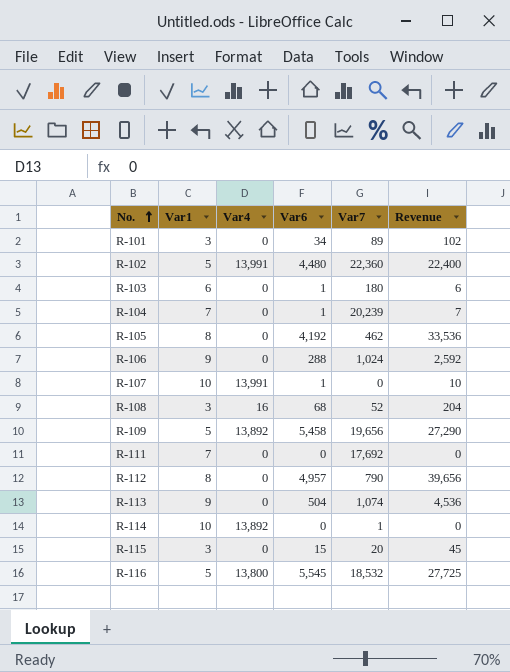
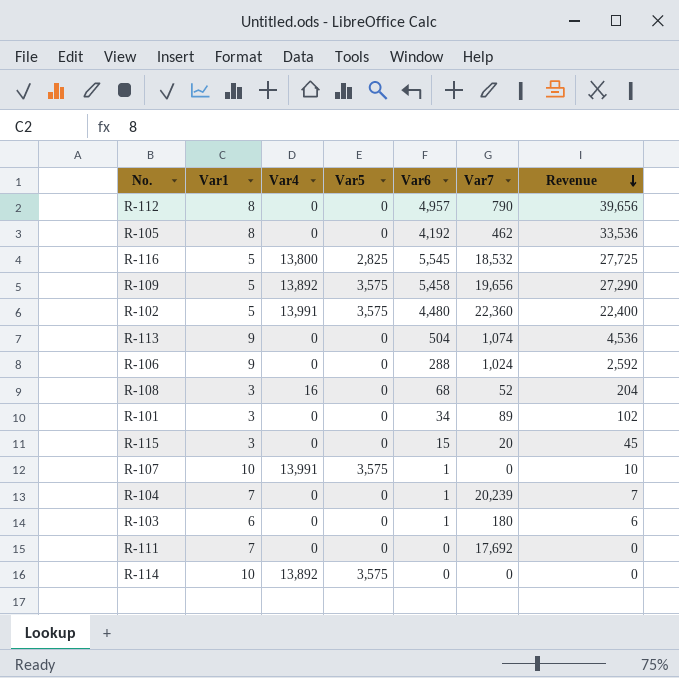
row order: No. ascending -> Revenue descending
column Var5 | position: none -> 4
R-114 | Var7: 1 -> 0

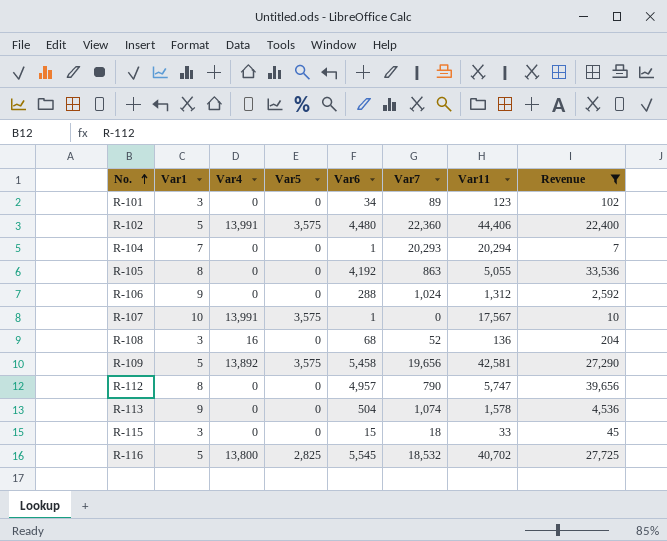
filter: none -> Revenue >= 7
row order: Revenue descending -> No. ascending
column Var11 | formula: none -> [Var4] + [Var5] + [Var6] + [Var7]
R-104 | Var7: 20,239 -> 20,293
R-105 | Var7: 462 -> 863
R-115 | Var7: 20 -> 18

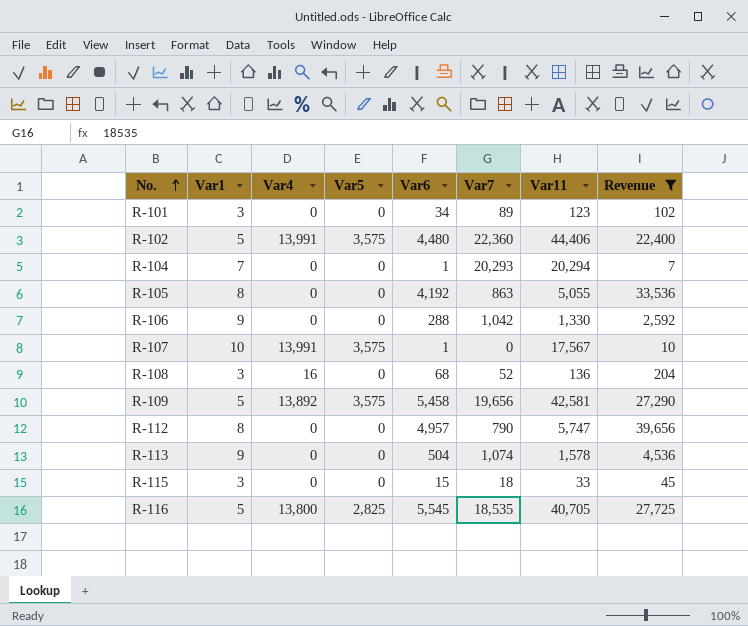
R-106 | Var7: 1,024 -> 1,042
R-106 | Var11: 1,312 -> 1,330
R-116 | Var7: 18,532 -> 18,535
R-116 | Var11: 40,702 -> 40,705

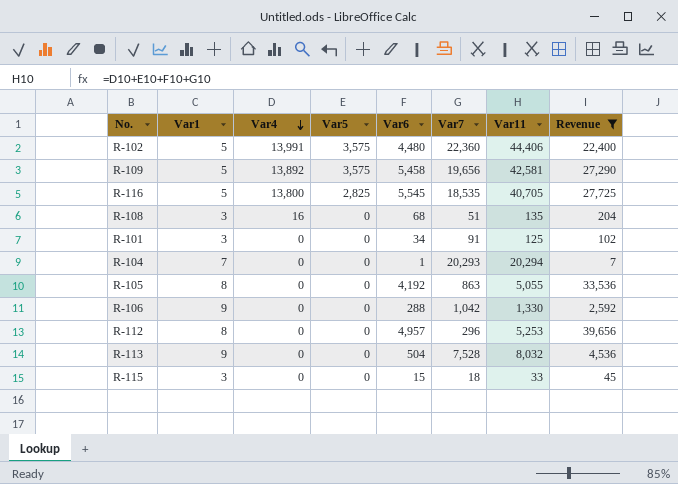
row order: No. ascending -> Var4 descending
row R-107: 10 | 13,991 | 3,575 | 1 | 0 | 17,567 | 10 -> none
R-108 | Var7: 52 -> 51
R-108 | Var11: 136 -> 135
R-101 | Var7: 89 -> 91
R-101 | Var11: 123 -> 125
R-112 | Var7: 790 -> 296
R-112 | Var11: 5,747 -> 5,253
R-113 | Var7: 1,074 -> 7,528
R-113 | Var11: 1,578 -> 8,032

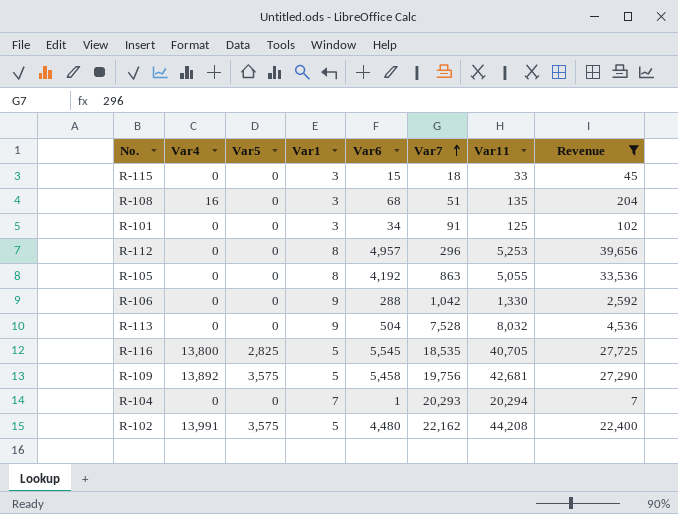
row order: Var4 descending -> Var7 ascending
column Var1 | position: 2 -> 4
R-109 | Var7: 19,656 -> 19,756
R-109 | Var11: 42,581 -> 42,681
R-102 | Var7: 22,360 -> 22,162
R-102 | Var11: 44,406 -> 44,208

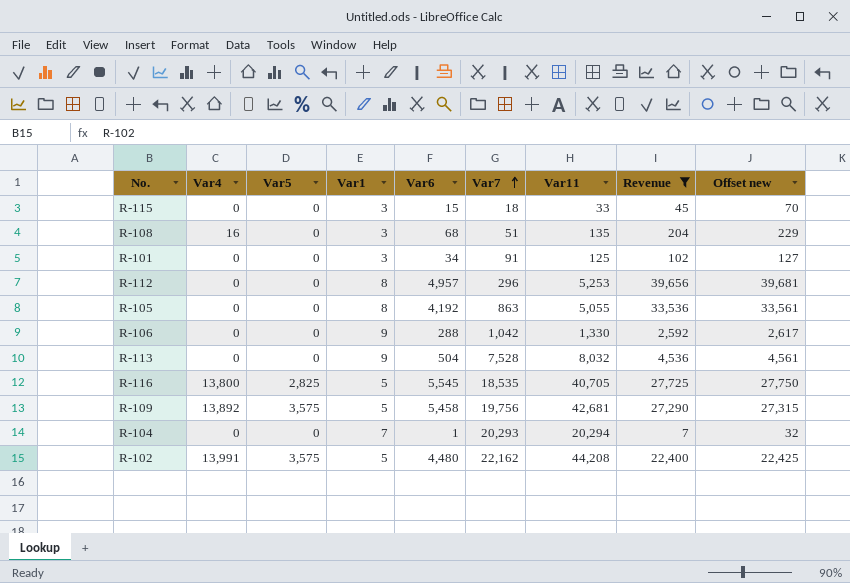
column Offset new | formula: none -> [Revenue] + 25

